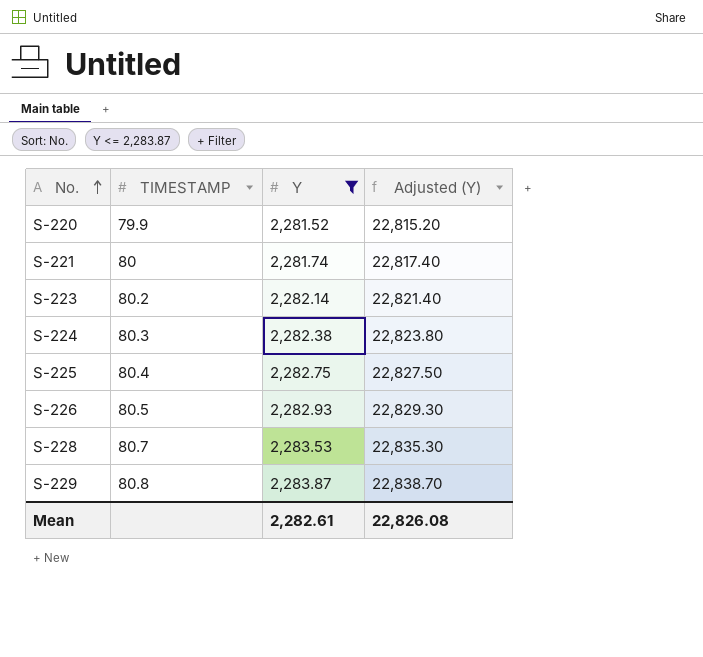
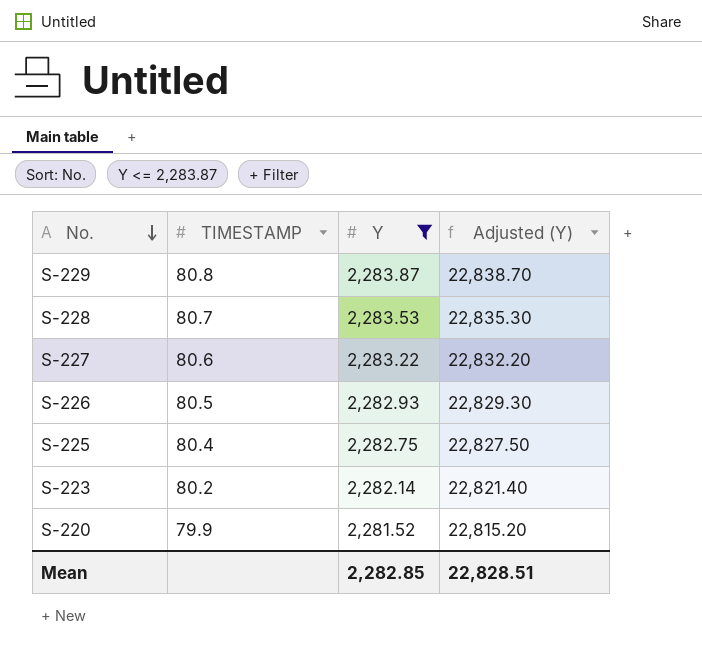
row order: No. ascending -> No. descending
row S-221: 80 | 2,281.74 | 22,817.40 -> none
row S-224: 80.3 | 2,282.38 | 22,823.80 -> none
row S-227: none -> 80.6 | 2,283.22 | 22,832.20
Mean | Y: 2,282.61 -> 2,282.85
Mean | Adjusted (Y): 22,826.08 -> 22,828.51

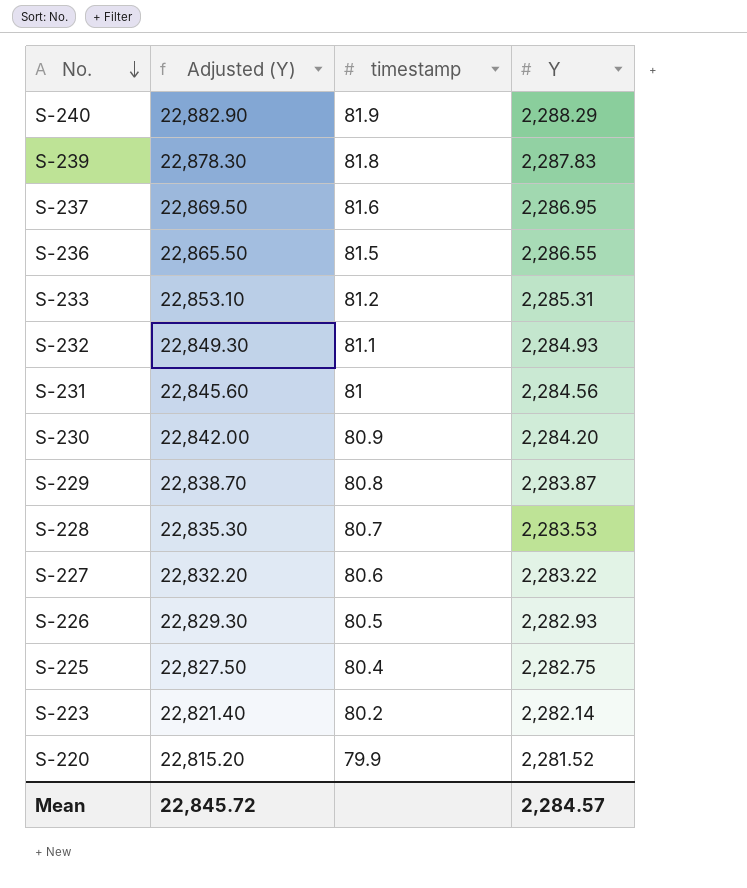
filter: Y <= 2,283.87 -> none
column Adjusted (Y) | position: 4 -> 2
column name: TIMESTAMP -> timestamp
Mean | Adjusted (Y): 22,828.51 -> 22,845.72
Mean | Y: 2,282.85 -> 2,284.57

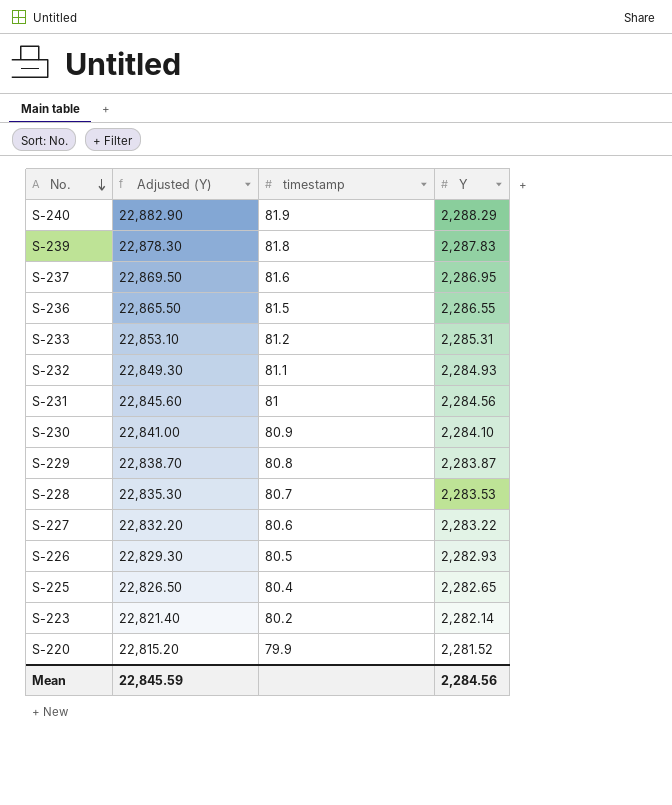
S-230 | Adjusted (Y): 22,842.00 -> 22,841.00
S-230 | Y: 2,284.20 -> 2,284.10
S-225 | Adjusted (Y): 22,827.50 -> 22,826.50
S-225 | Y: 2,282.75 -> 2,282.65
Mean | Adjusted (Y): 22,845.72 -> 22,845.59
Mean | Y: 2,284.57 -> 2,284.56

